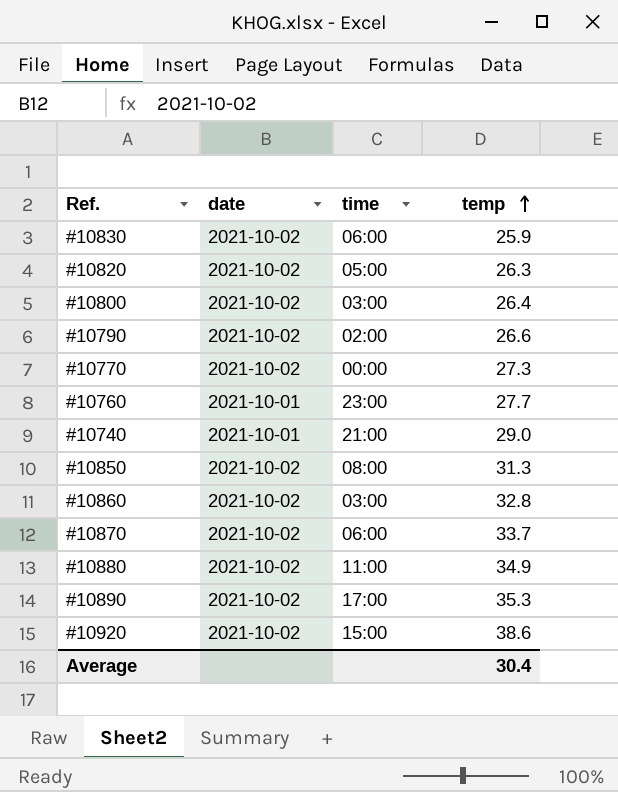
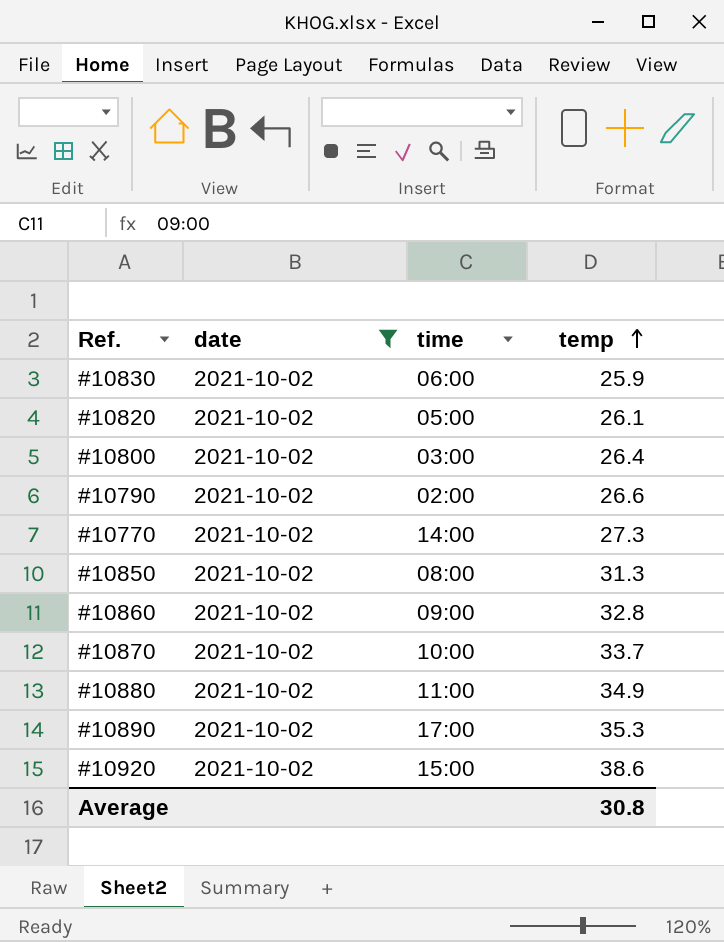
filter: none -> date = 2021-10-02
#10820 | temp: 26.3 -> 26.1
#10770 | time: 00:00 -> 14:00
#10860 | time: 03:00 -> 09:00
#10870 | time: 06:00 -> 10:00
Average | temp: 30.4 -> 30.8

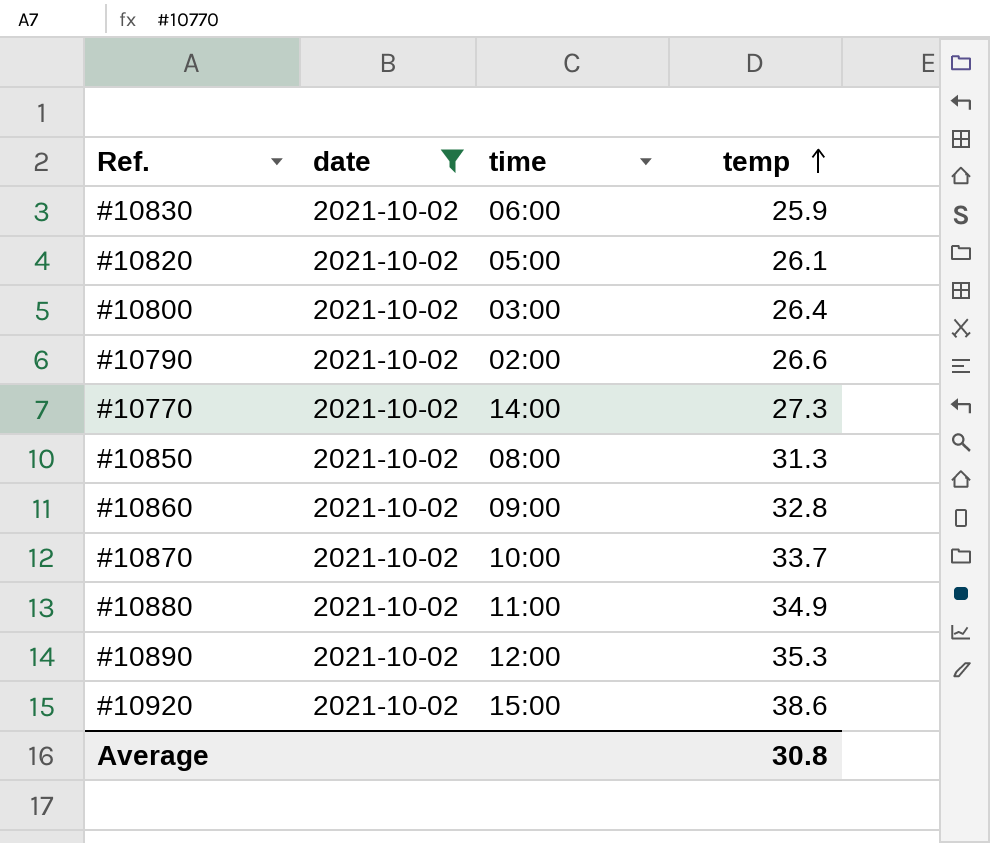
#10890 | time: 17:00 -> 12:00

